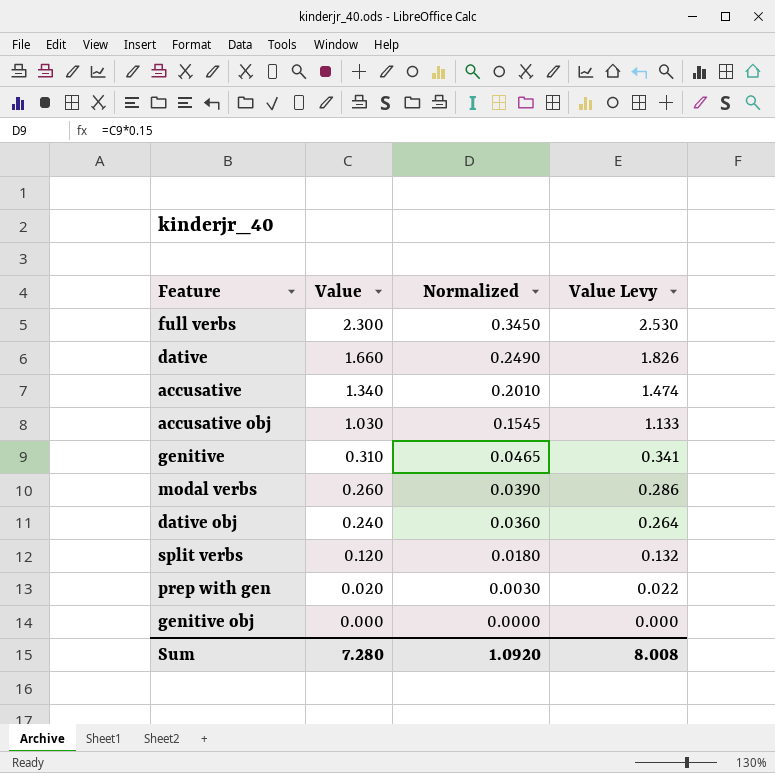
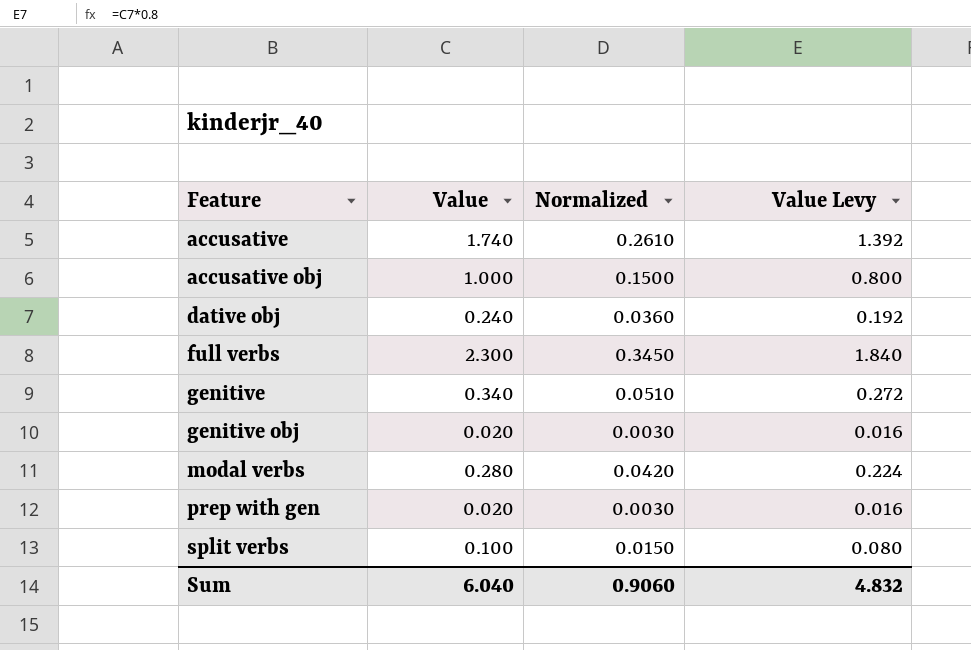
row order: Value descending -> Feature ascending
column Value Levy | formula: [Value] * 1.1 -> [Value] * 0.8
row dative: 1.660 | 0.2490 | 1.826 -> none
accusative | Value: 1.340 -> 1.740
accusative | Normalized: 0.2010 -> 0.2610
accusative obj | Value: 1.030 -> 1.000
accusative obj | Normalized: 0.1545 -> 0.1500
genitive | Value: 0.310 -> 0.340
genitive | Normalized: 0.0465 -> 0.0510
genitive obj | Value: 0.000 -> 0.020
genitive obj | Normalized: 0.0000 -> 0.0030
modal verbs | Value: 0.260 -> 0.280
modal verbs | Normalized: 0.0390 -> 0.0420
split verbs | Value: 0.120 -> 0.100
split verbs | Normalized: 0.0180 -> 0.0150
Sum | Value: 7.280 -> 6.040
Sum | Normalized: 1.0920 -> 0.9060
Sum | Value Levy: 8.008 -> 4.832

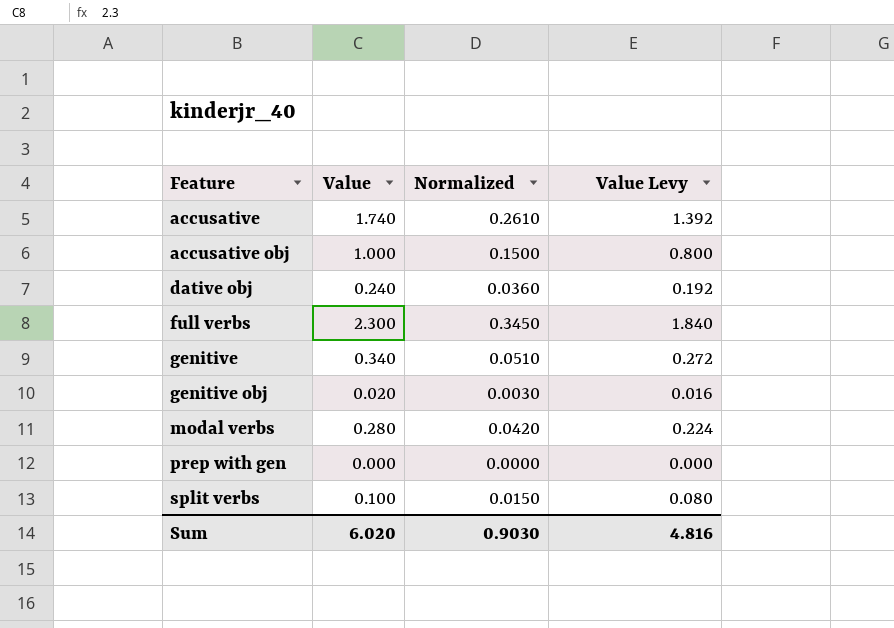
prep with gen | Value: 0.020 -> 0.000
prep with gen | Normalized: 0.0030 -> 0.0000
prep with gen | Value Levy: 0.016 -> 0.000
Sum | Value: 6.040 -> 6.020
Sum | Normalized: 0.9060 -> 0.9030
Sum | Value Levy: 4.832 -> 4.816

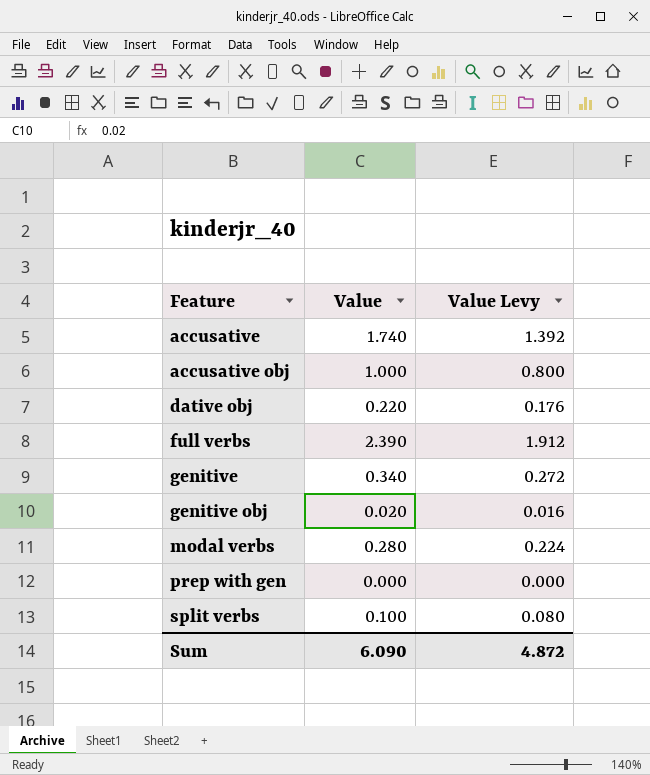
column Normalized | formula: [Value] * 0.15 -> none
dative obj | Value: 0.240 -> 0.220
dative obj | Value Levy: 0.192 -> 0.176
full verbs | Value: 2.300 -> 2.390
full verbs | Value Levy: 1.840 -> 1.912
Sum | Value: 6.020 -> 6.090
Sum | Value Levy: 4.816 -> 4.872

